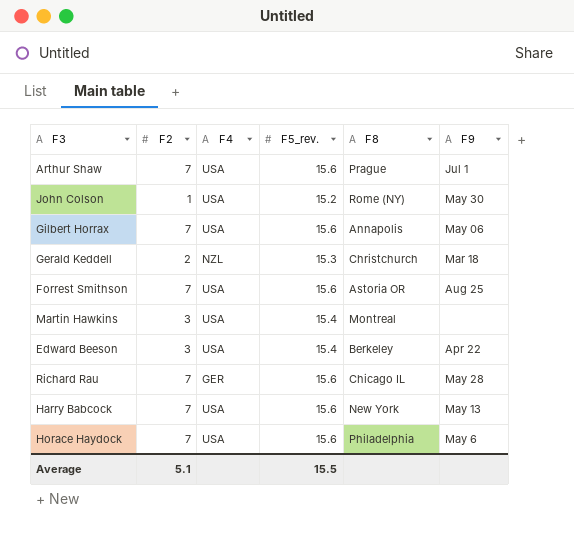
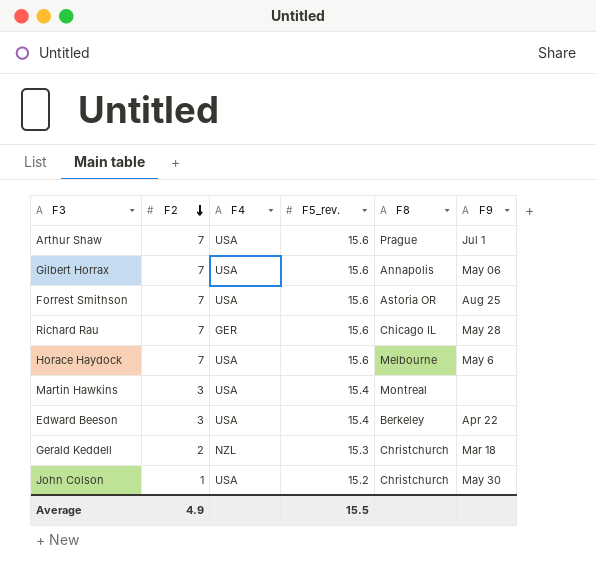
row order: none -> F2 descending
row Harry Babcock: 7 | USA | 15.6 | New York | May 13 -> none
Horace Haydock | F8: Philadelphia -> Melbourne
John Colson | F8: Rome (NY) -> Christchurch
Average | F2: 5.1 -> 4.9

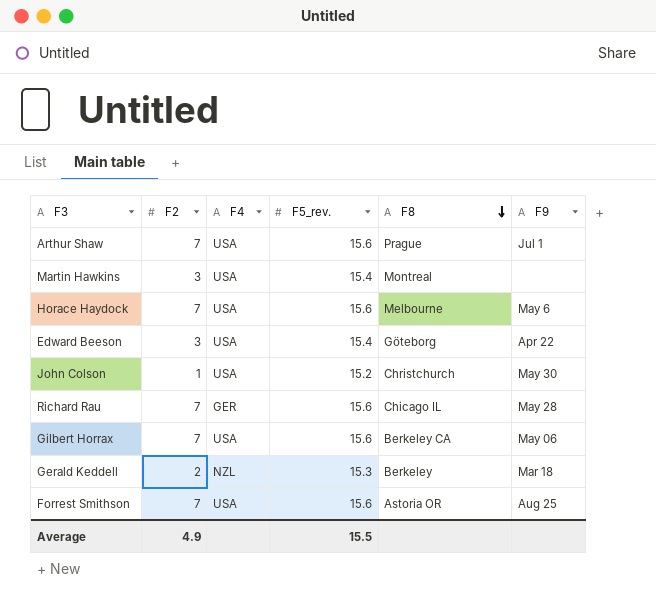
row order: F2 descending -> F8 descending
Edward Beeson | F8: Berkeley -> Göteborg
Gilbert Horrax | F8: Annapolis -> Berkeley CA
Gerald Keddell | F8: Christchurch -> Berkeley

